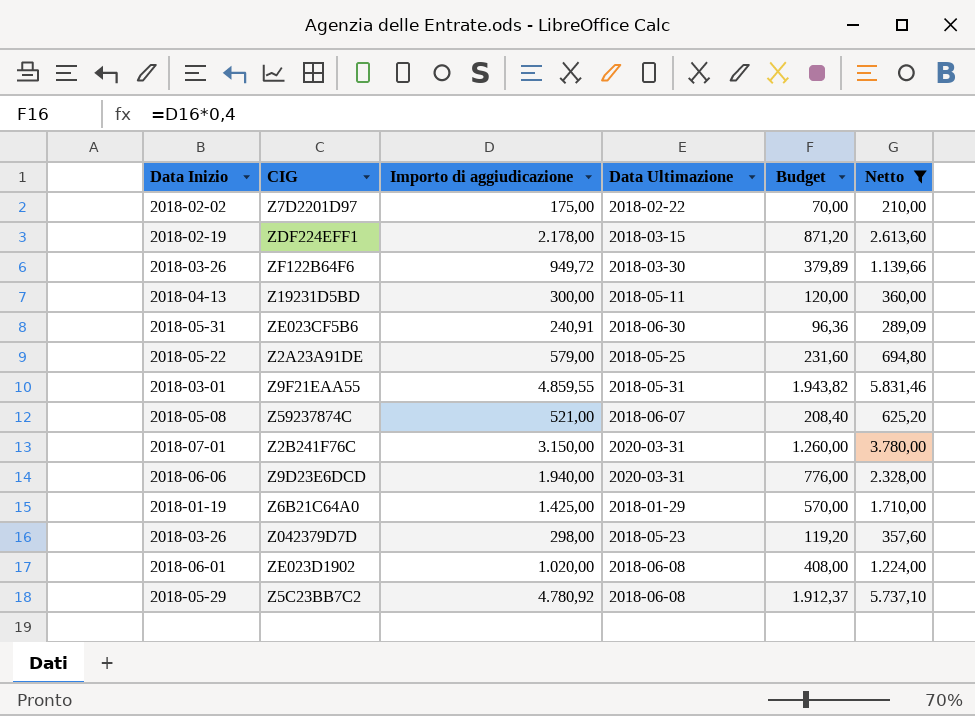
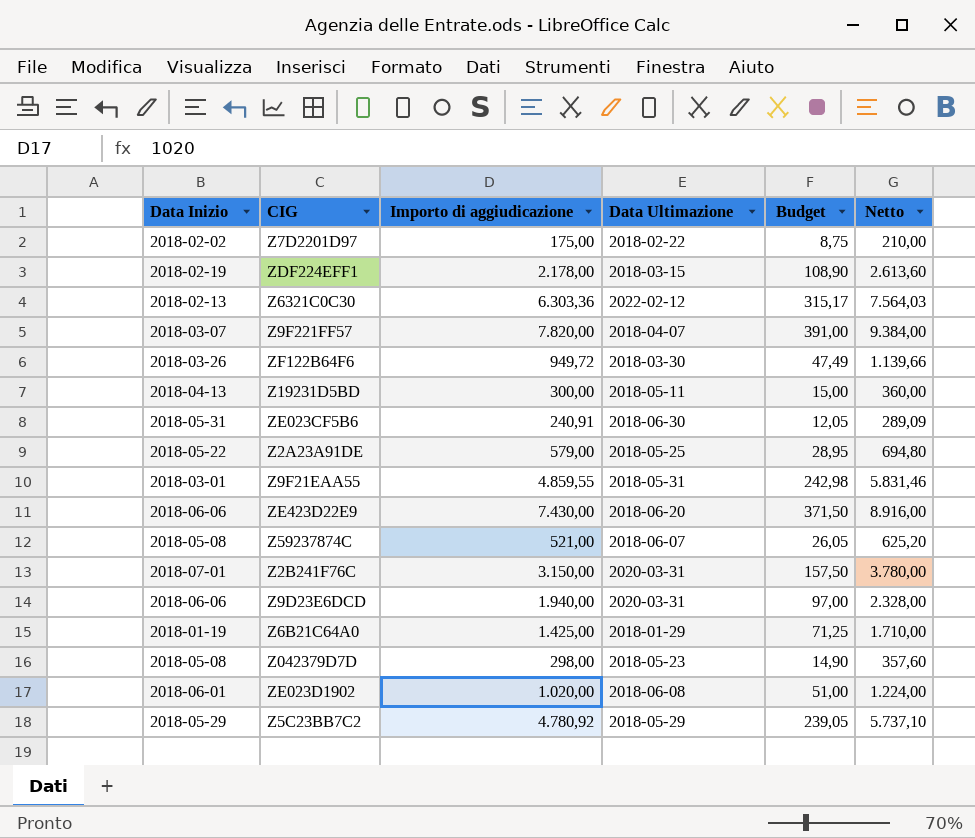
filter: Netto <= 5.831,46 -> none
column Budget | formula: [Importo di aggiudicazione] * 0,4 -> [Importo di aggiudicazione] * 0,05
Z042379D7D | Data Inizio: 2018-03-26 -> 2018-05-08
Z5C23BB7C2 | Data Ultimazione: 2018-06-08 -> 2018-05-29

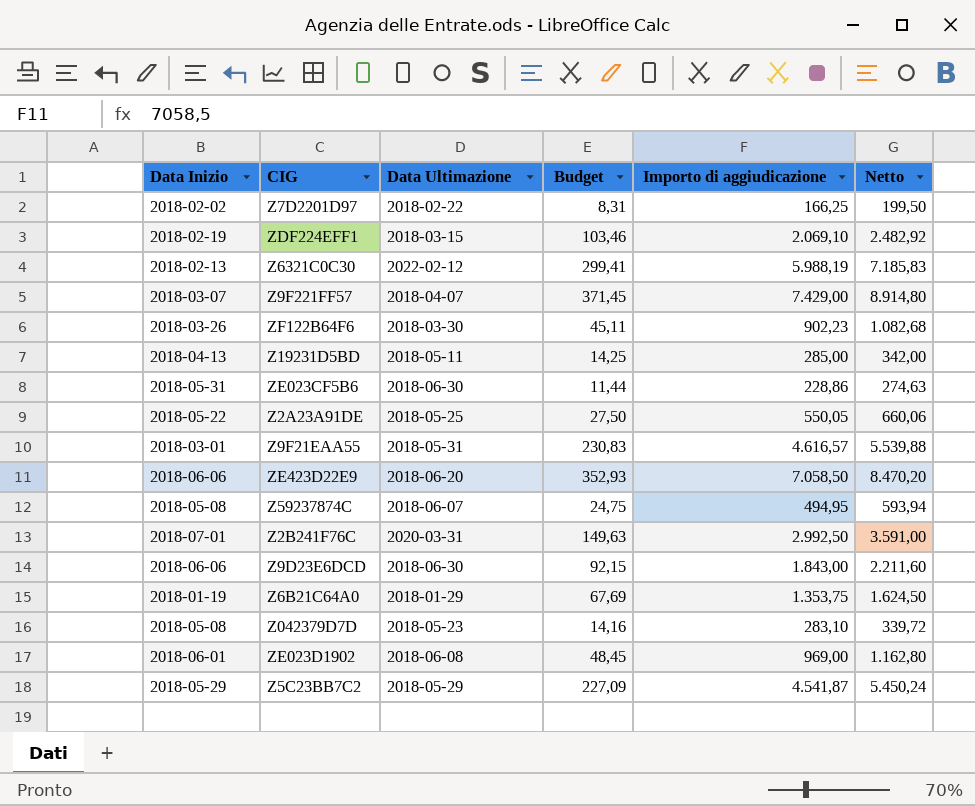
column Importo di aggiudicazione | position: 3 -> 5
Z7D2201D97 | Budget: 8,75 -> 8,31
Z7D2201D97 | Importo di aggiudicazione: 175,00 -> 166,25
Z7D2201D97 | Netto: 210,00 -> 199,50
ZDF224EFF1 | Budget: 108,90 -> 103,46
ZDF224EFF1 | Importo di aggiudicazione: 2.178,00 -> 2.069,10
ZDF224EFF1 | Netto: 2.613,60 -> 2.482,92
Z6321C0C30 | Budget: 315,17 -> 299,41
Z6321C0C30 | Importo di aggiudicazione: 6.303,36 -> 5.988,19
Z6321C0C30 | Netto: 7.564,03 -> 7.185,83
Z9F221FF57 | Budget: 391,00 -> 371,45
Z9F221FF57 | Importo di aggiudicazione: 7.820,00 -> 7.429,00
Z9F221FF57 | Netto: 9.384,00 -> 8.914,80
ZF122B64F6 | Budget: 47,49 -> 45,11
ZF122B64F6 | Importo di aggiudicazione: 949,72 -> 902,23
ZF122B64F6 | Netto: 1.139,66 -> 1.082,68
Z19231D5BD | Budget: 15,00 -> 14,25
Z19231D5BD | Importo di aggiudicazione: 300,00 -> 285,00
Z19231D5BD | Netto: 360,00 -> 342,00
ZE023CF5B6 | Budget: 12,05 -> 11,44
ZE023CF5B6 | Importo di aggiudicazione: 240,91 -> 228,86
ZE023CF5B6 | Netto: 289,09 -> 274,63
Z2A23A91DE | Budget: 28,95 -> 27,50
Z2A23A91DE | Importo di aggiudicazione: 579,00 -> 550,05
Z2A23A91DE | Netto: 694,80 -> 660,06
Z9F21EAA55 | Budget: 242,98 -> 230,83
Z9F21EAA55 | Importo di aggiudicazione: 4.859,55 -> 4.616,57
Z9F21EAA55 | Netto: 5.831,46 -> 5.539,88
ZE423D22E9 | Budget: 371,50 -> 352,93
ZE423D22E9 | Importo di aggiudicazione: 7.430,00 -> 7.058,50
ZE423D22E9 | Netto: 8.916,00 -> 8.470,20
Z59237874C | Budget: 26,05 -> 24,75
Z59237874C | Importo di aggiudicazione: 521,00 -> 494,95
Z59237874C | Netto: 625,20 -> 593,94
Z2B241F76C | Budget: 157,50 -> 149,63
Z2B241F76C | Importo di aggiudicazione: 3.150,00 -> 2.992,50
Z2B241F76C | Netto: 3.780,00 -> 3.591,00
Z9D23E6DCD | Data Ultimazione: 2020-03-31 -> 2018-06-30
Z9D23E6DCD | Budget: 97,00 -> 92,15
Z9D23E6DCD | Importo di aggiudicazione: 1.940,00 -> 1.843,00
Z9D23E6DCD | Netto: 2.328,00 -> 2.211,60
Z6B21C64A0 | Budget: 71,25 -> 67,69
Z6B21C64A0 | Importo di aggiudicazione: 1.425,00 -> 1.353,75
Z6B21C64A0 | Netto: 1.710,00 -> 1.624,50
Z042379D7D | Budget: 14,90 -> 14,16
Z042379D7D | Importo di aggiudicazione: 298,00 -> 283,10
Z042379D7D | Netto: 357,60 -> 339,72
ZE023D1902 | Budget: 51,00 -> 48,45
ZE023D1902 | Importo di aggiudicazione: 1.020,00 -> 969,00
ZE023D1902 | Netto: 1.224,00 -> 1.162,80
Z5C23BB7C2 | Budget: 239,05 -> 227,09
Z5C23BB7C2 | Importo di aggiudicazione: 4.780,92 -> 4.541,87
Z5C23BB7C2 | Netto: 5.737,10 -> 5.450,24

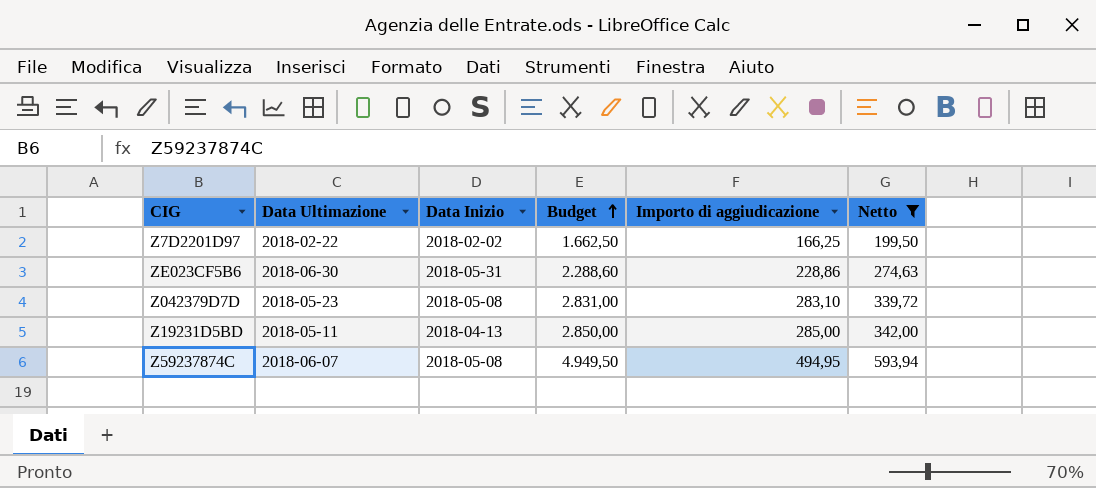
filter: none -> Netto <= 593,94
row order: none -> Budget ascending
column Data Inizio | position: 1 -> 3
column Budget | formula: [Importo di aggiudicazione] * 0,05 -> [Importo di aggiudicazione] * 10

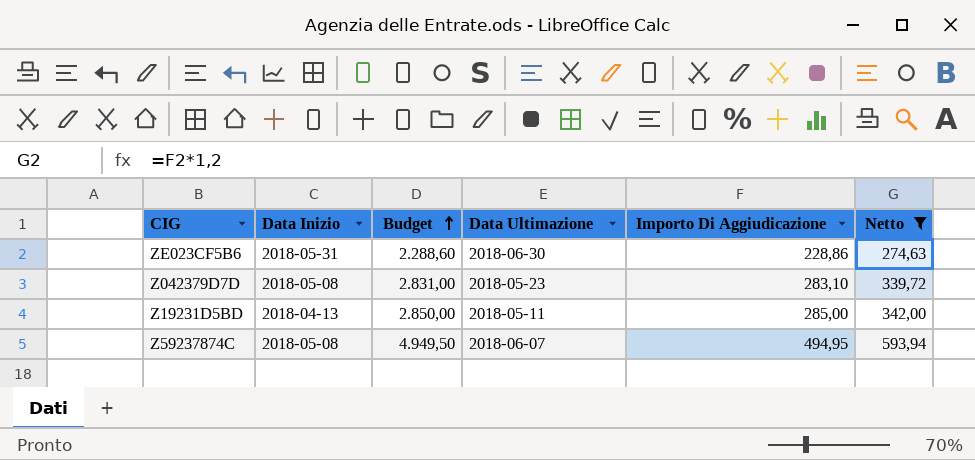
column Data Ultimazione | position: 2 -> 4
column name: Importo di aggiudicazione -> Importo Di Aggiudicazione
row Z7D2201D97: 2018-02-22 | 2018-02-02 | 1.662,50 | 166,25 | 199,50 -> none

